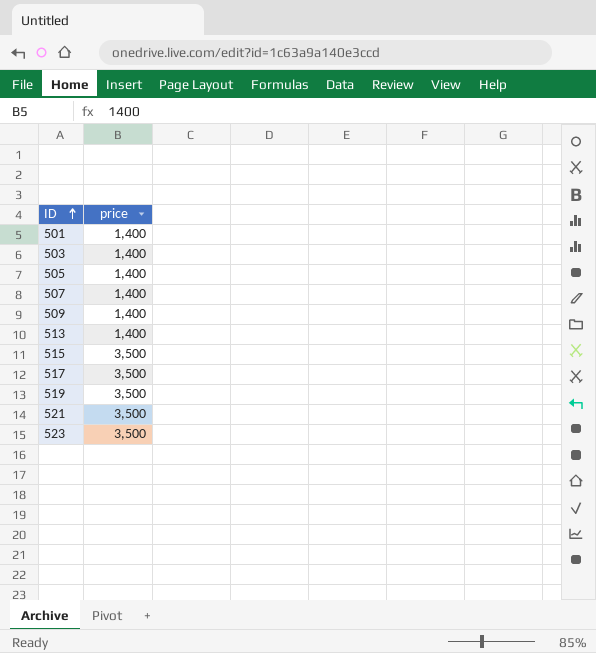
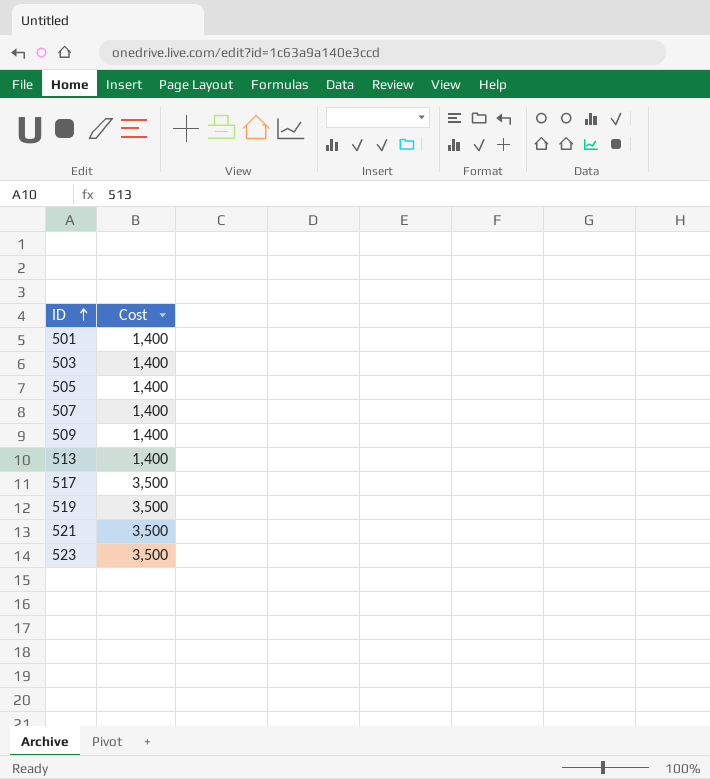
column name: price -> Cost
row 515: 3,500 -> none

